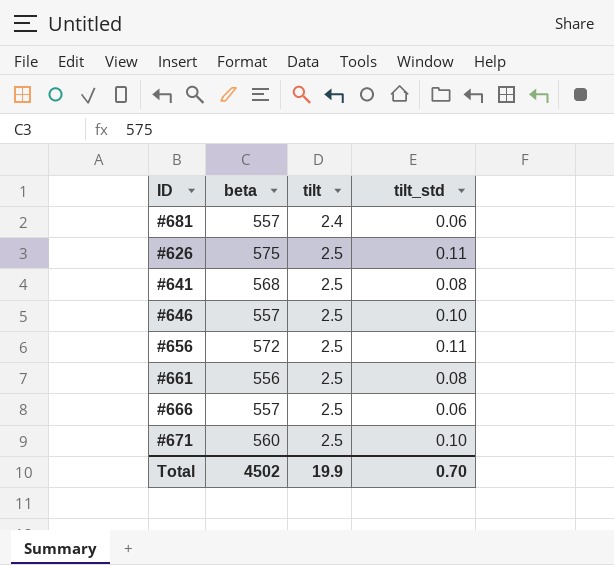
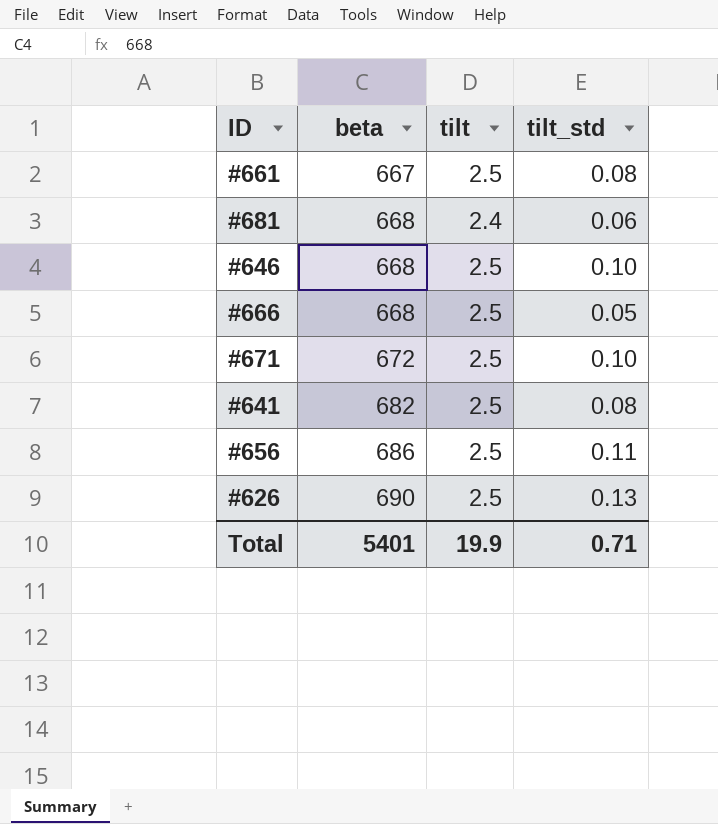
row order: tilt ascending -> beta ascending
#661 | beta: 556 -> 667
#681 | beta: 557 -> 668
#646 | beta: 557 -> 668
#666 | beta: 557 -> 668
#666 | tilt_std: 0.06 -> 0.05
#671 | beta: 560 -> 672
#641 | beta: 568 -> 682
#656 | beta: 572 -> 686
#626 | beta: 575 -> 690
#626 | tilt_std: 0.11 -> 0.13
Total | beta: 4502 -> 5401
Total | tilt_std: 0.70 -> 0.71

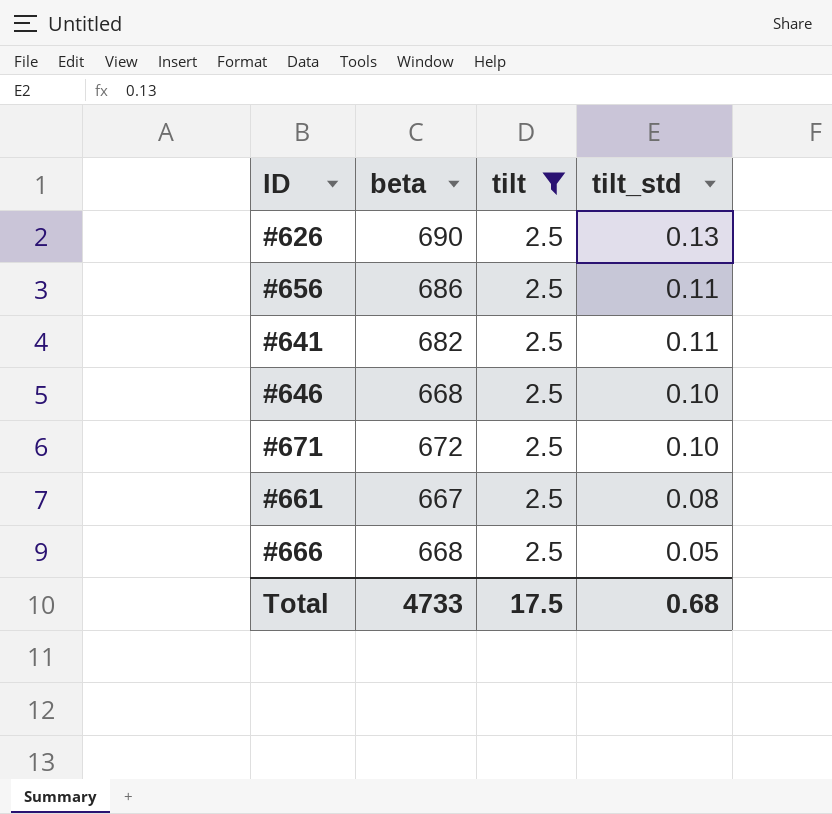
filter: none -> tilt = 2.5
row order: beta ascending -> tilt_std descending
#641 | tilt_std: 0.08 -> 0.11
Total | beta: 5401 -> 4733
Total | tilt: 19.9 -> 17.5
Total | tilt_std: 0.71 -> 0.68

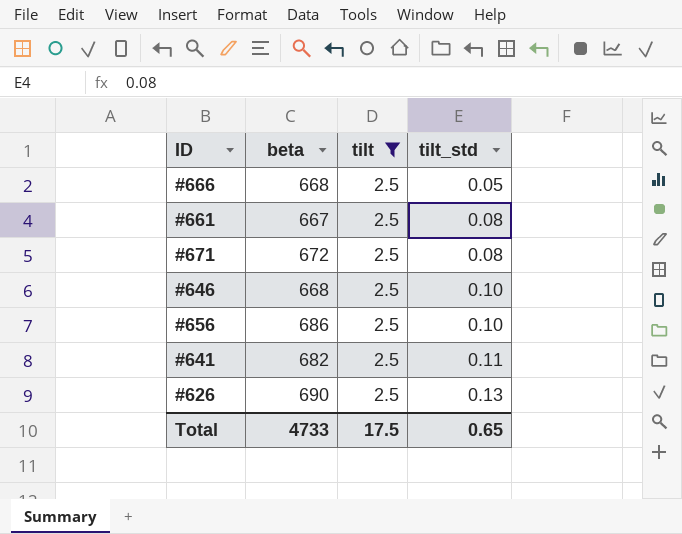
row order: tilt_std descending -> tilt_std ascending
#671 | tilt_std: 0.10 -> 0.08
#656 | tilt_std: 0.11 -> 0.10
Total | tilt_std: 0.68 -> 0.65

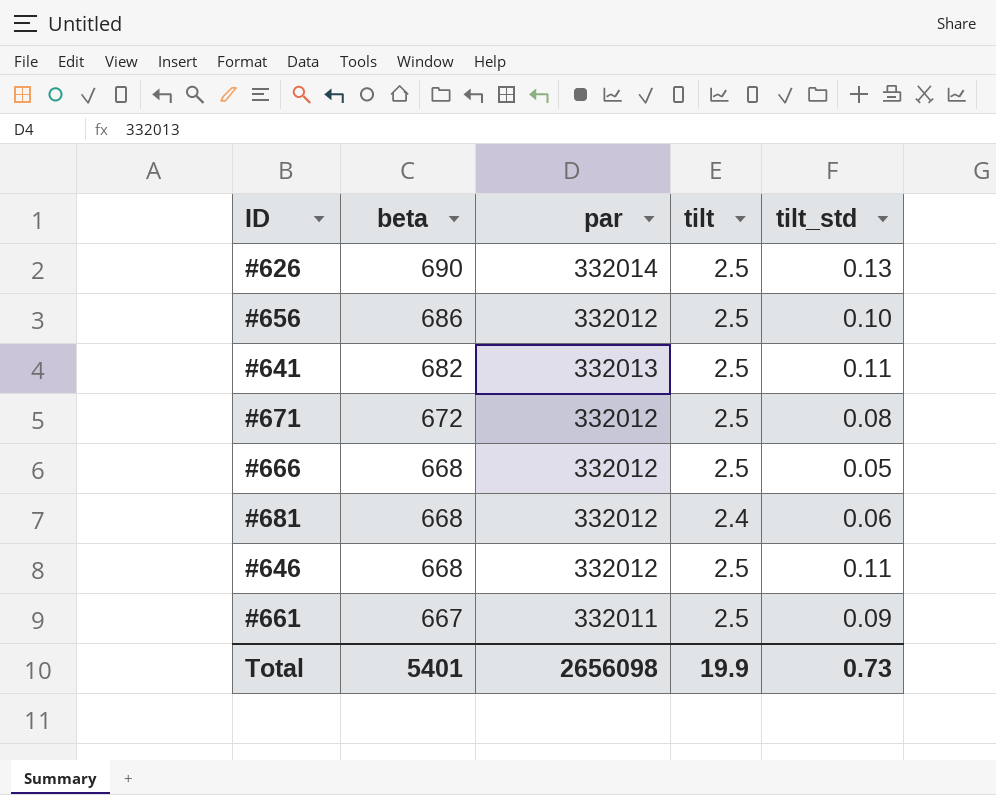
filter: tilt = 2.5 -> none
row order: tilt_std ascending -> beta descending
column par | position: none -> 3
#646 | tilt_std: 0.10 -> 0.11
#661 | tilt_std: 0.08 -> 0.09
Total | beta: 4733 -> 5401
Total | tilt: 17.5 -> 19.9
Total | tilt_std: 0.65 -> 0.73

